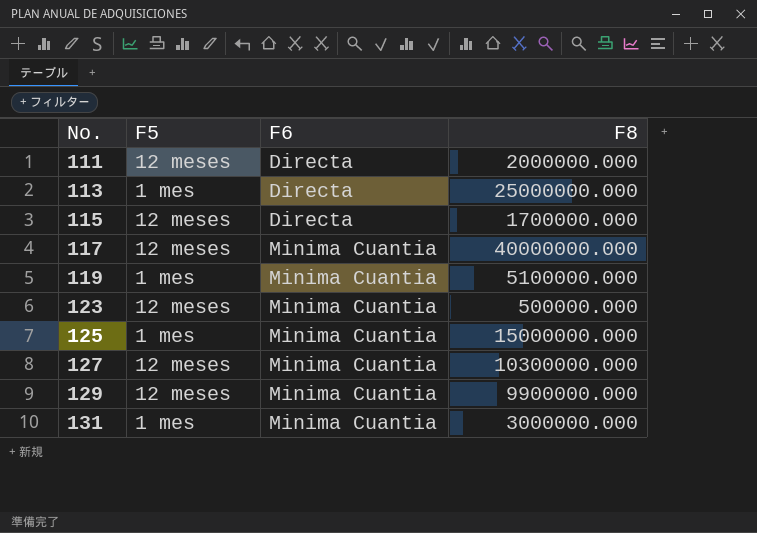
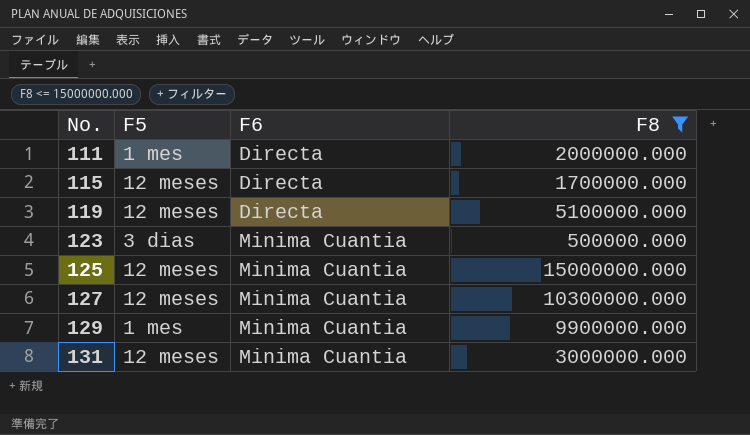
filter: none -> F8 <= 15000000.000
111 | F5: 12 meses -> 1 mes
119 | F5: 1 mes -> 12 meses
119 | F6: Minima Cuantia -> Directa
123 | F5: 12 meses -> 3 dias
125 | F5: 1 mes -> 12 meses
129 | F5: 12 meses -> 1 mes
131 | F5: 1 mes -> 12 meses

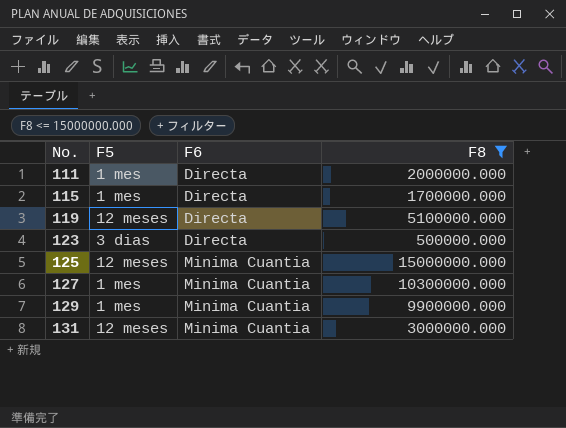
115 | F5: 12 meses -> 1 mes
123 | F6: Minima Cuantia -> Directa
127 | F5: 12 meses -> 1 mes

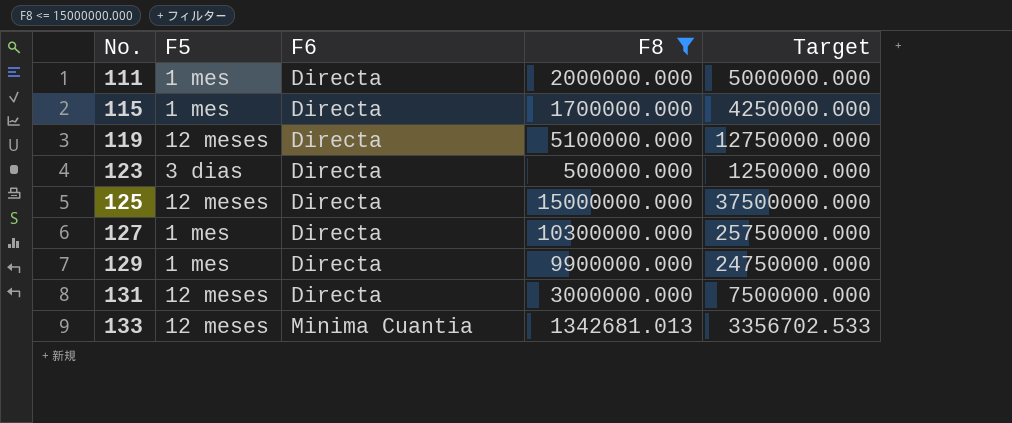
column Target | formula: none -> [F8] * 2.5
125 | F6: Minima Cuantia -> Directa
127 | F6: Minima Cuantia -> Directa
129 | F6: Minima Cuantia -> Directa
131 | F6: Minima Cuantia -> Directa
row 133: none -> 12 meses | Minima Cuantia | 1342681.013 | 3356702.533

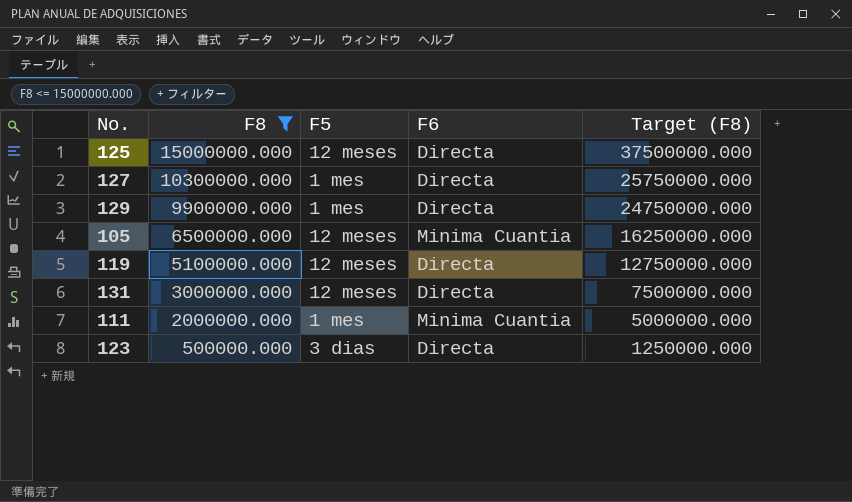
row order: No. ascending -> F8 descending
column F8 | position: 4 -> 2
column name: Target -> Target (F8)
row 115: 1 mes | Directa | 1700000.000 | 4250000.000 -> none
row 133: 12 meses | Minima Cuantia | 1342681.013 | 3356702.533 -> none
row 105: none -> 6500000.000 | 12 meses | Minima Cuantia | 16250000.000
111 | F6: Directa -> Minima Cuantia

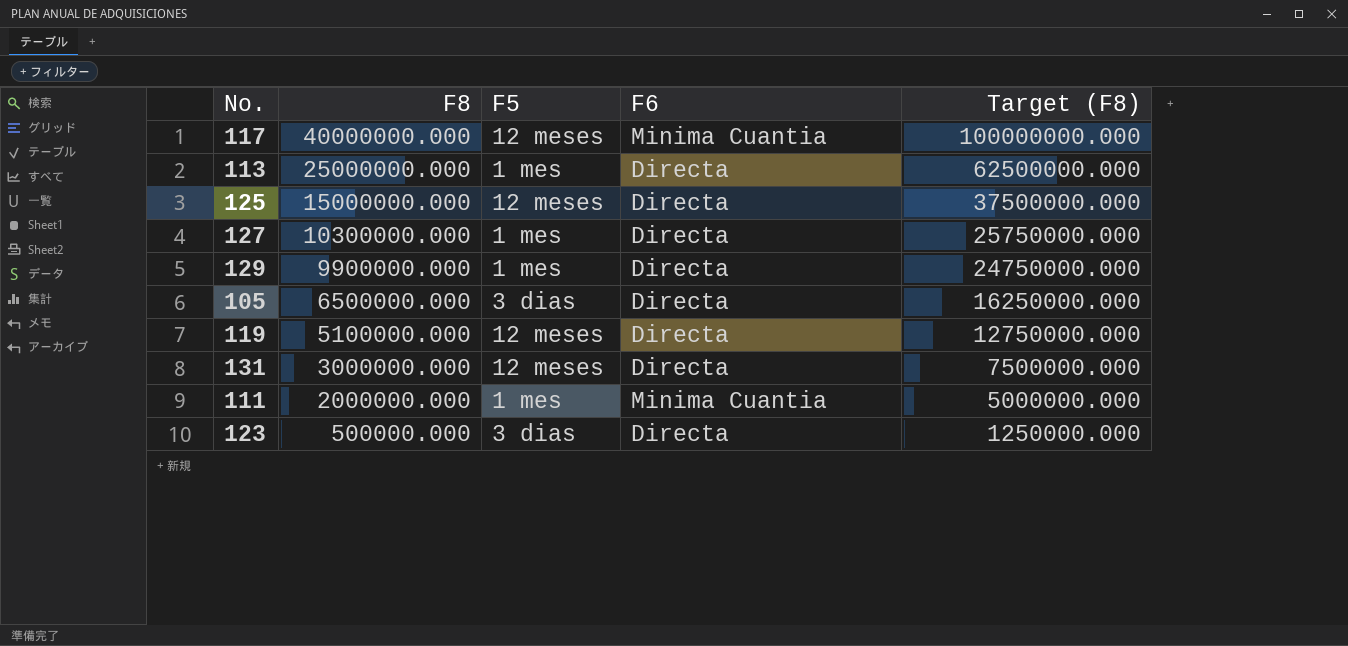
filter: F8 <= 15000000.000 -> none
105 | F5: 12 meses -> 3 dias
105 | F6: Minima Cuantia -> Directa

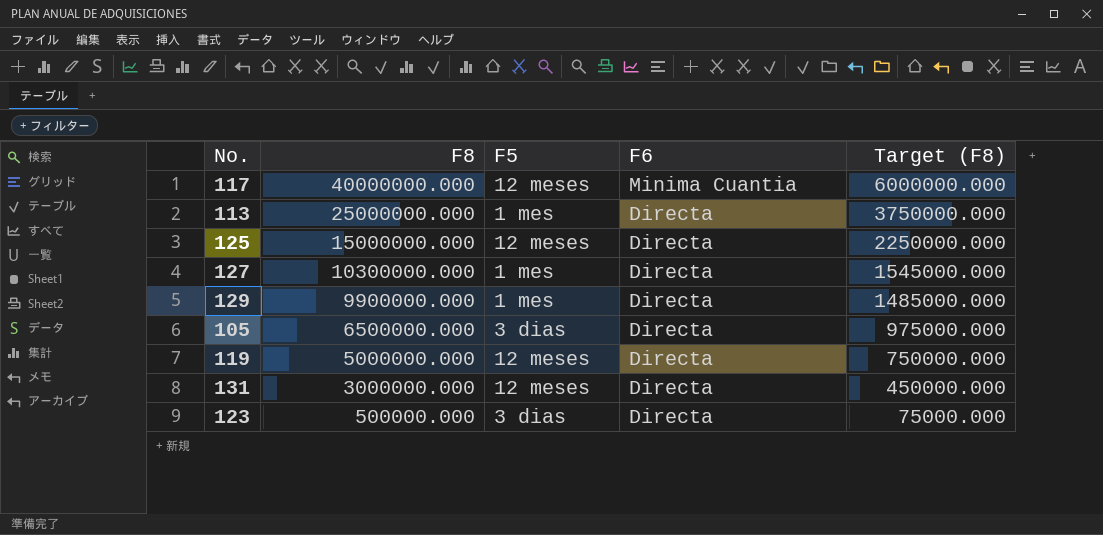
column Target (F8) | formula: [F8] * 2.5 -> [F8] * 0.15
row 111: 2000000.000 | 1 mes | Minima Cuantia | 5000000.000 -> none
119 | F8: 5100000.000 -> 5000000.000

